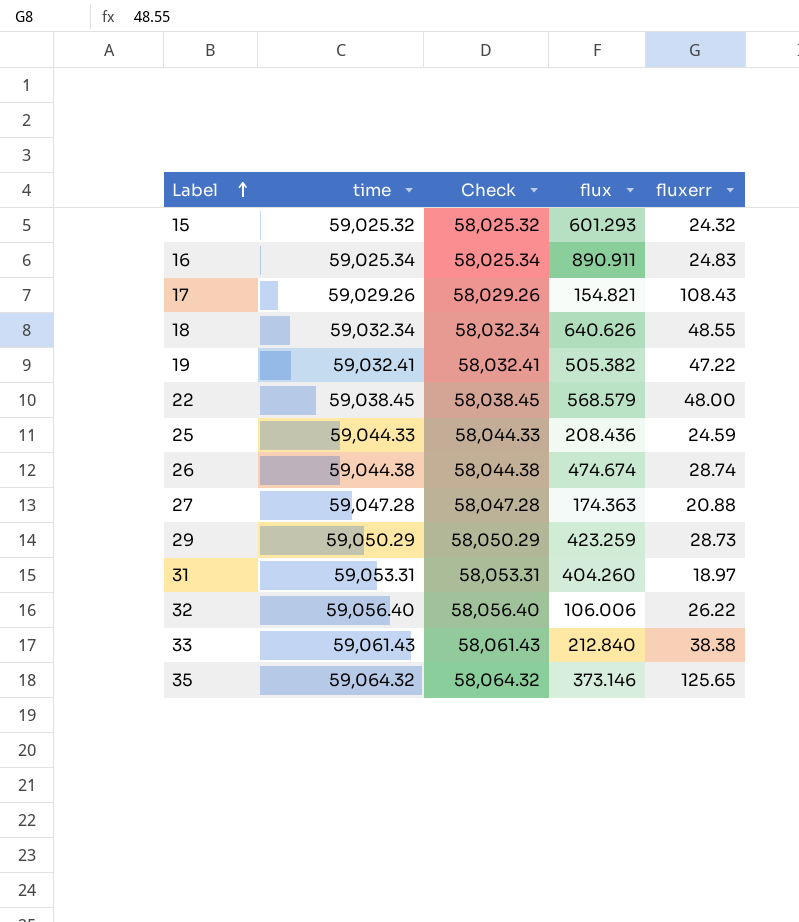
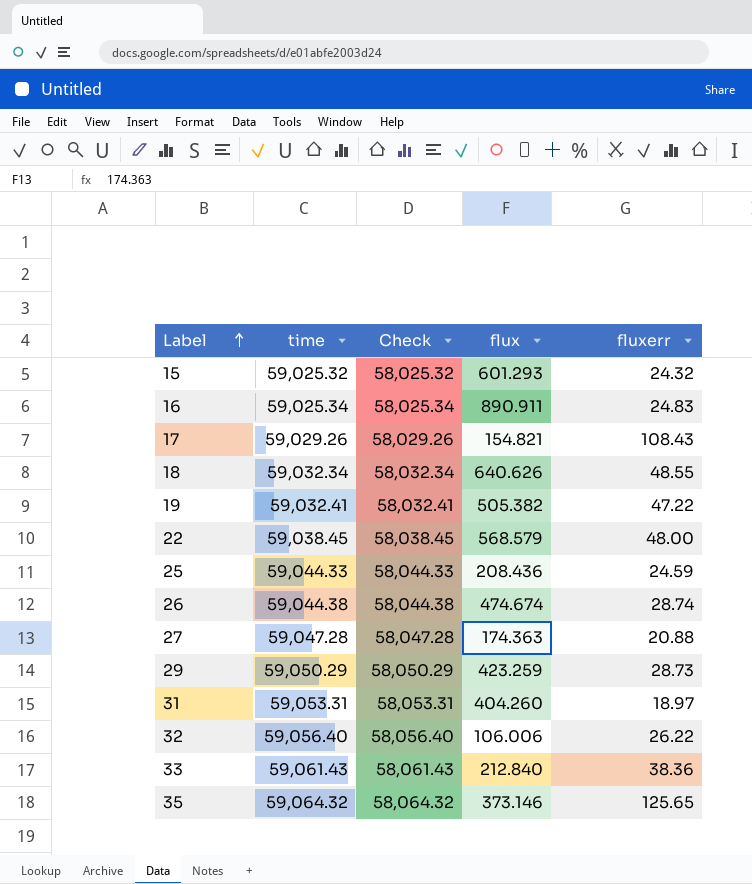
33 | fluxerr: 38.38 -> 38.36

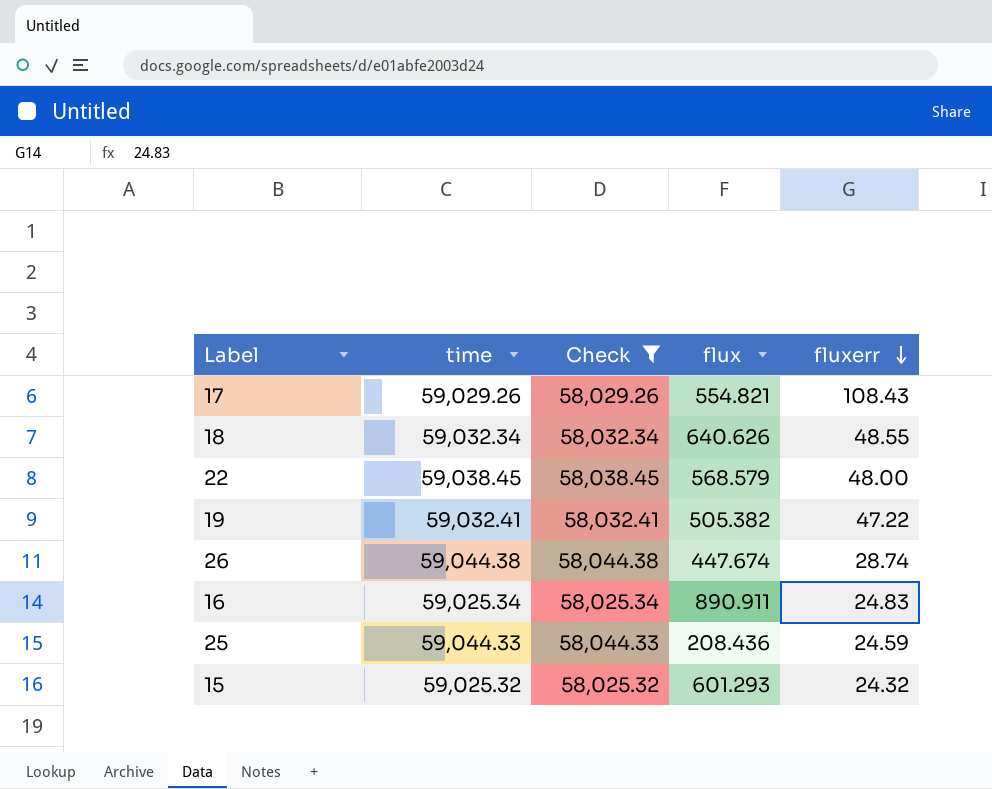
filter: none -> Check <= 58,044.38
row order: Label ascending -> fluxerr descending
17 | flux: 154.821 -> 554.821
26 | flux: 474.674 -> 447.674

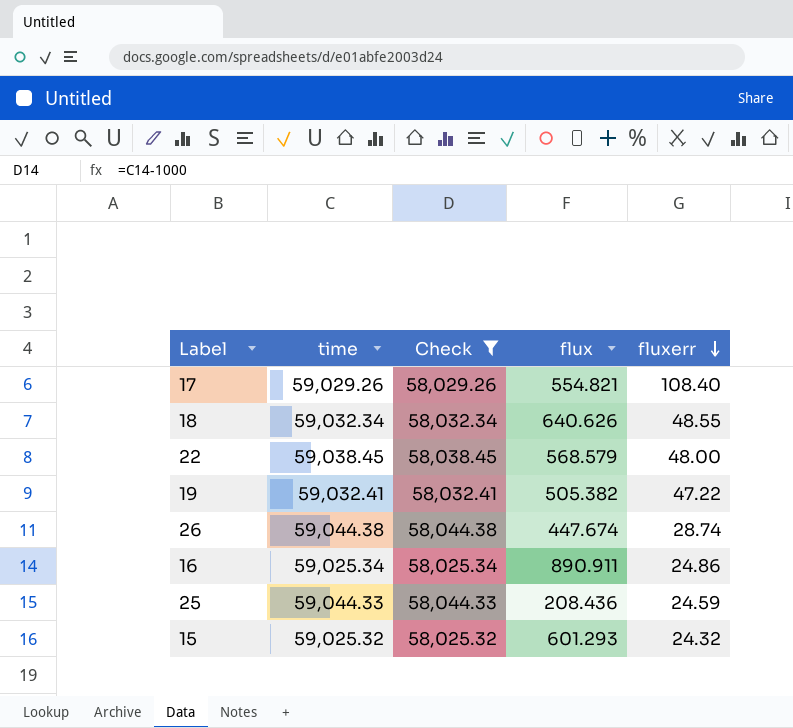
17 | fluxerr: 108.43 -> 108.40
16 | fluxerr: 24.83 -> 24.86

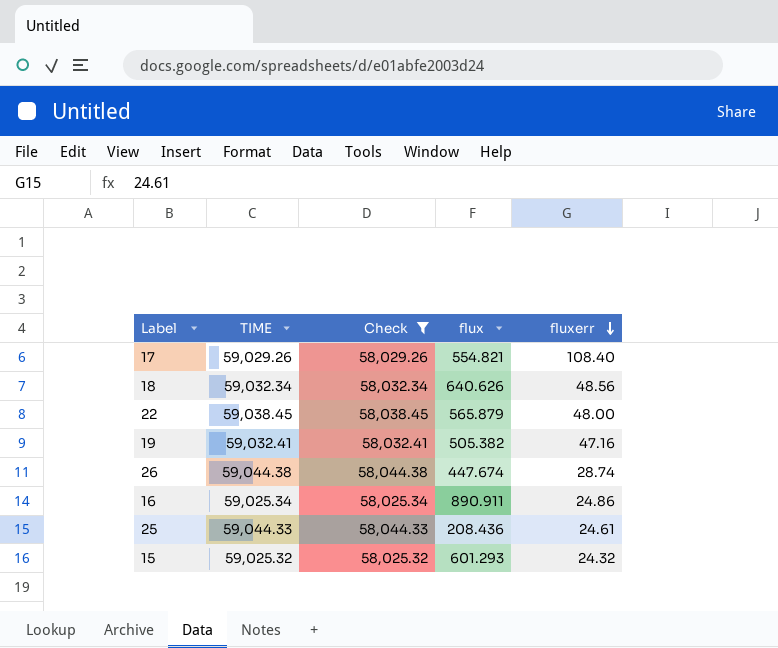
column name: time -> TIME
18 | fluxerr: 48.55 -> 48.56
22 | flux: 568.579 -> 565.879
19 | fluxerr: 47.22 -> 47.16
25 | fluxerr: 24.59 -> 24.61

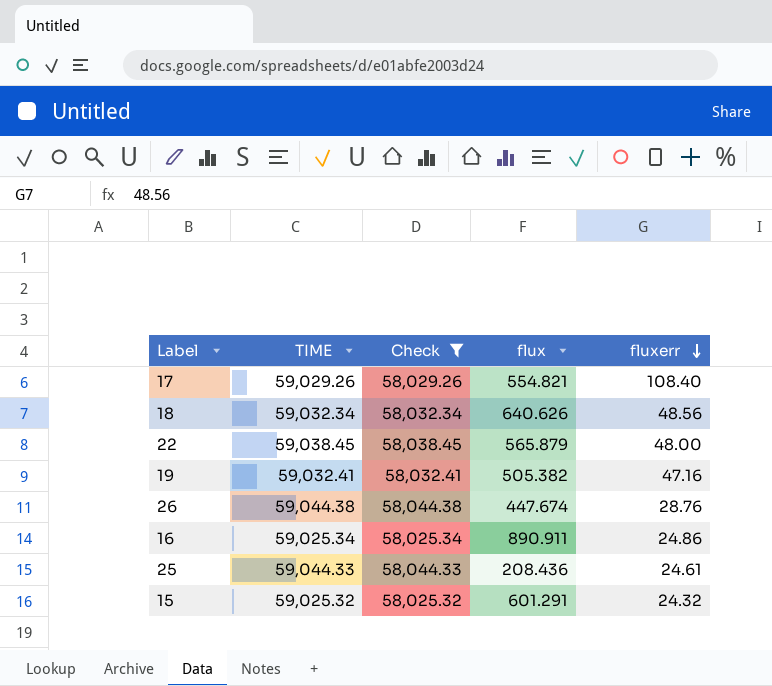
26 | fluxerr: 28.74 -> 28.76
15 | flux: 601.293 -> 601.291

